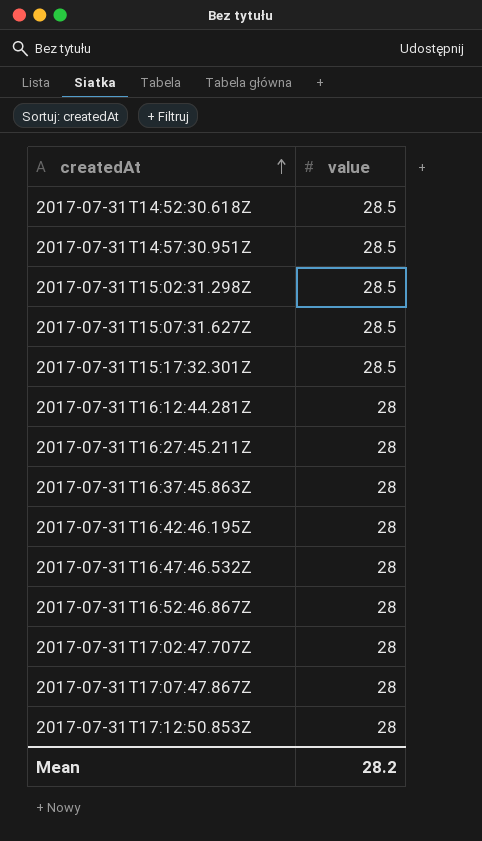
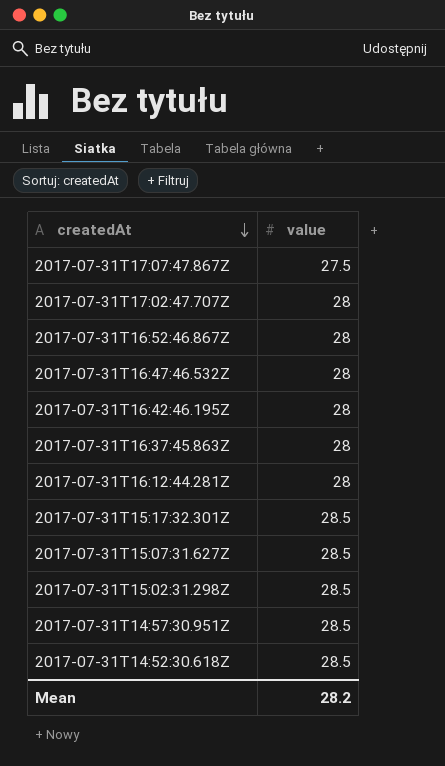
row order: createdAt ascending -> createdAt descending
row 2017-07-31T16:27:45.211Z: 28 -> none
row 2017-07-31T17:12:50.853Z: 28 -> none
2017-07-31T17:07:47.867Z | value: 28 -> 27.5

